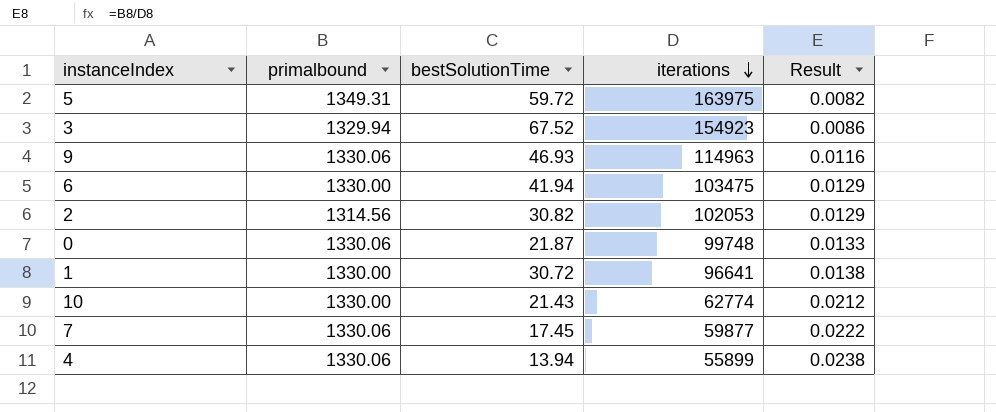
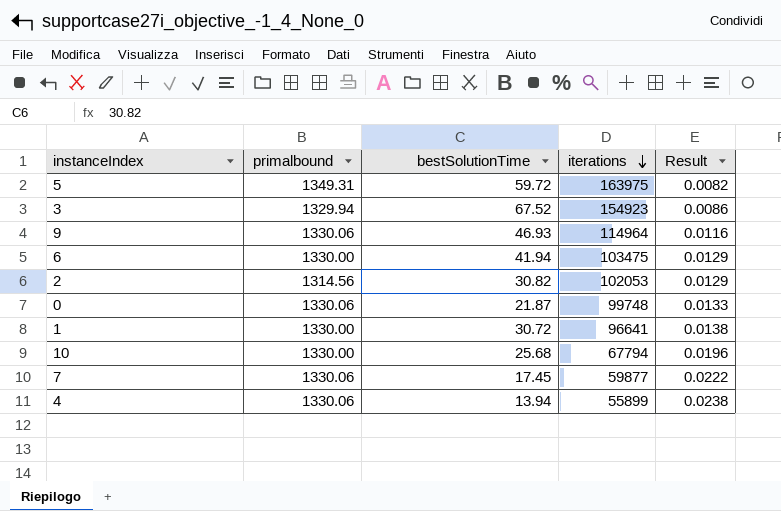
9 | iterations: 114963 -> 114964
10 | bestSolutionTime: 21.43 -> 25.68
10 | iterations: 62774 -> 67794
10 | Result: 0.0212 -> 0.0196

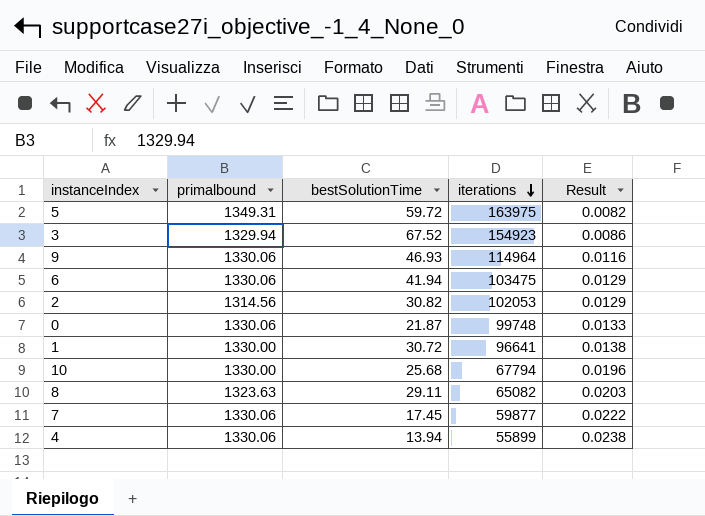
6 | primalbound: 1330.00 -> 1330.06
row 8: none -> 1323.63 | 29.11 | 65082 | 0.0203

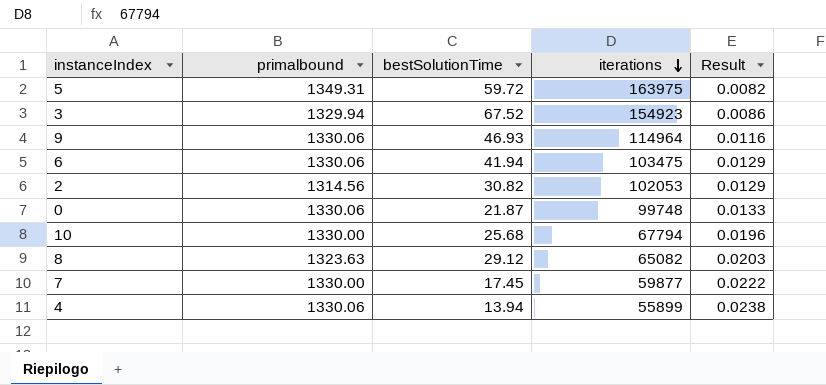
row 1: 1330.00 | 30.72 | 96641 | 0.0138 -> none
8 | bestSolutionTime: 29.11 -> 29.12
7 | primalbound: 1330.06 -> 1330.00

